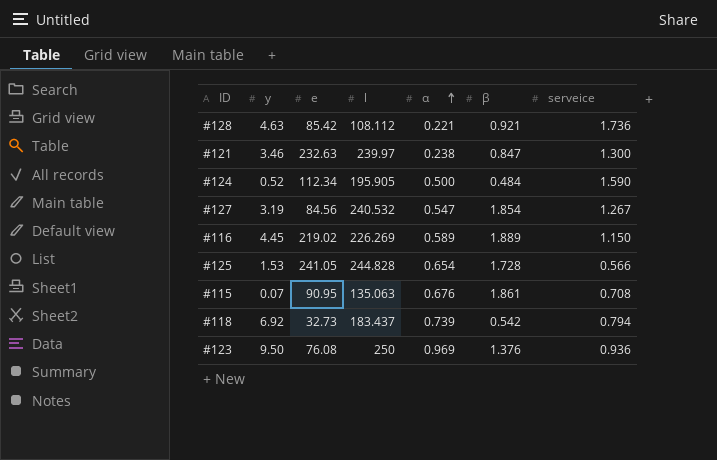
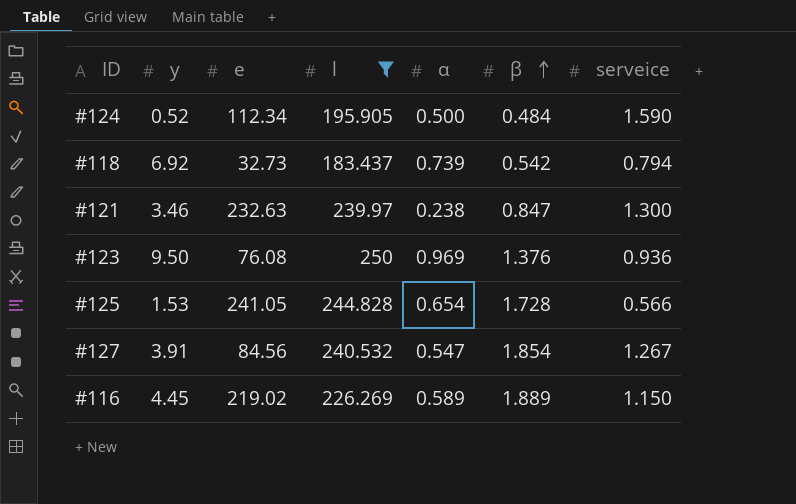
filter: none -> l >= 183.437
row order: α ascending -> β ascending
#127 | y: 3.19 -> 3.91

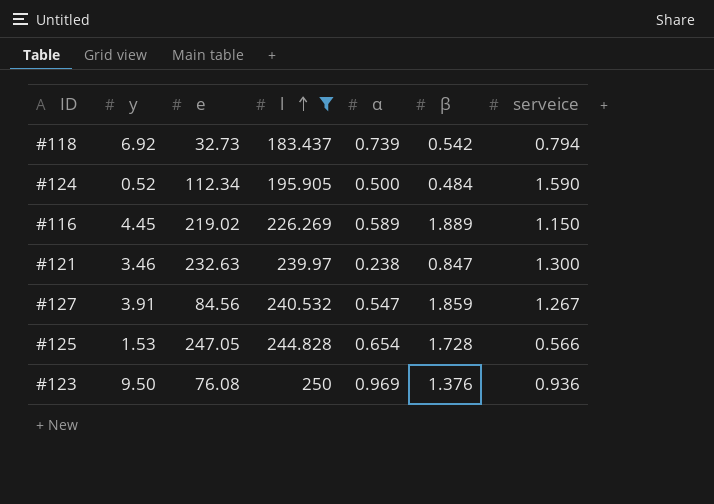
row order: β ascending -> l ascending
#127 | β: 1.854 -> 1.859
#125 | e: 241.05 -> 247.05

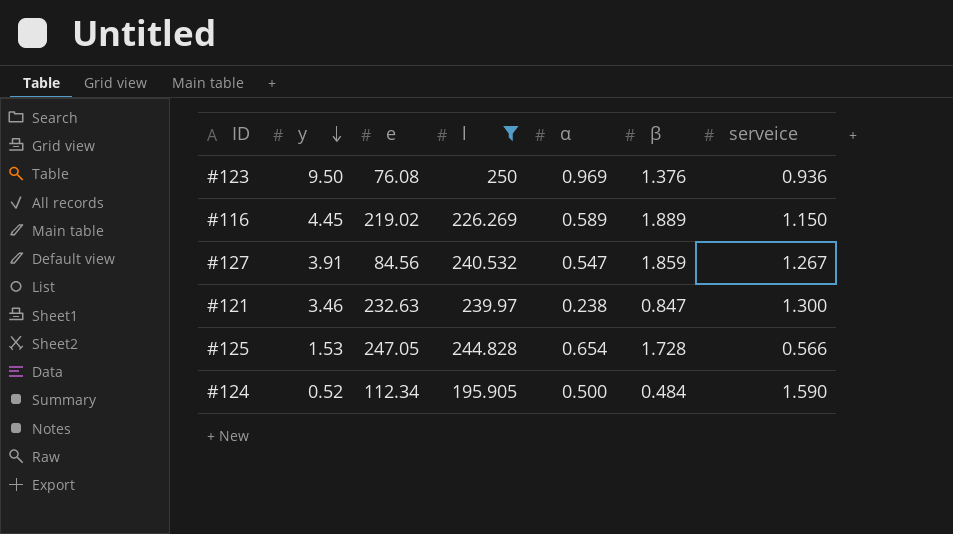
row order: l ascending -> y descending
row #118: 6.92 | 32.73 | 183.437 | 0.739 | 0.542 | 0.794 -> none

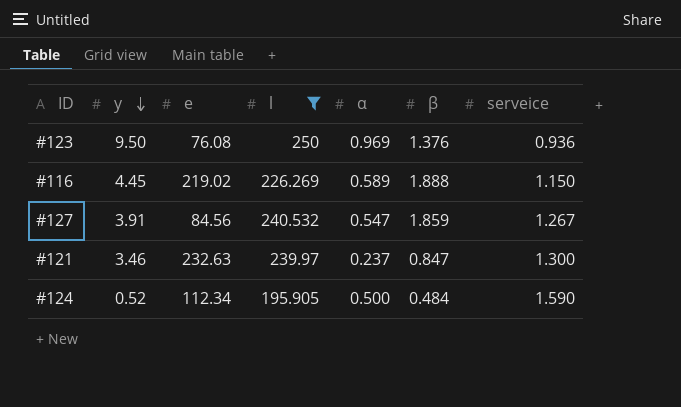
row #125: 1.53 | 247.05 | 244.828 | 0.654 | 1.728 | 0.566 -> none
#116 | β: 1.889 -> 1.888
#121 | α: 0.238 -> 0.237

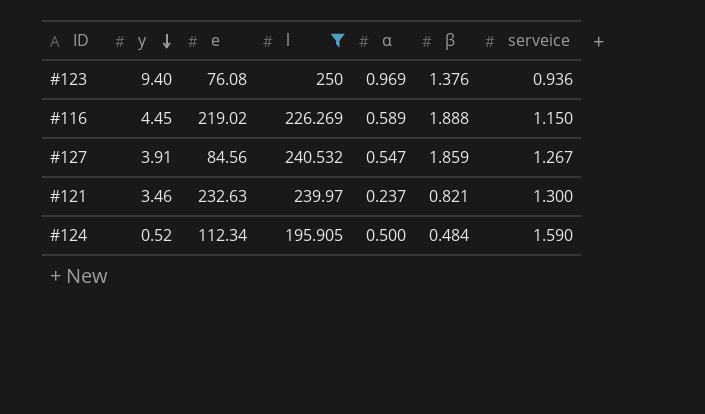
#123 | y: 9.50 -> 9.40
#121 | β: 0.847 -> 0.821

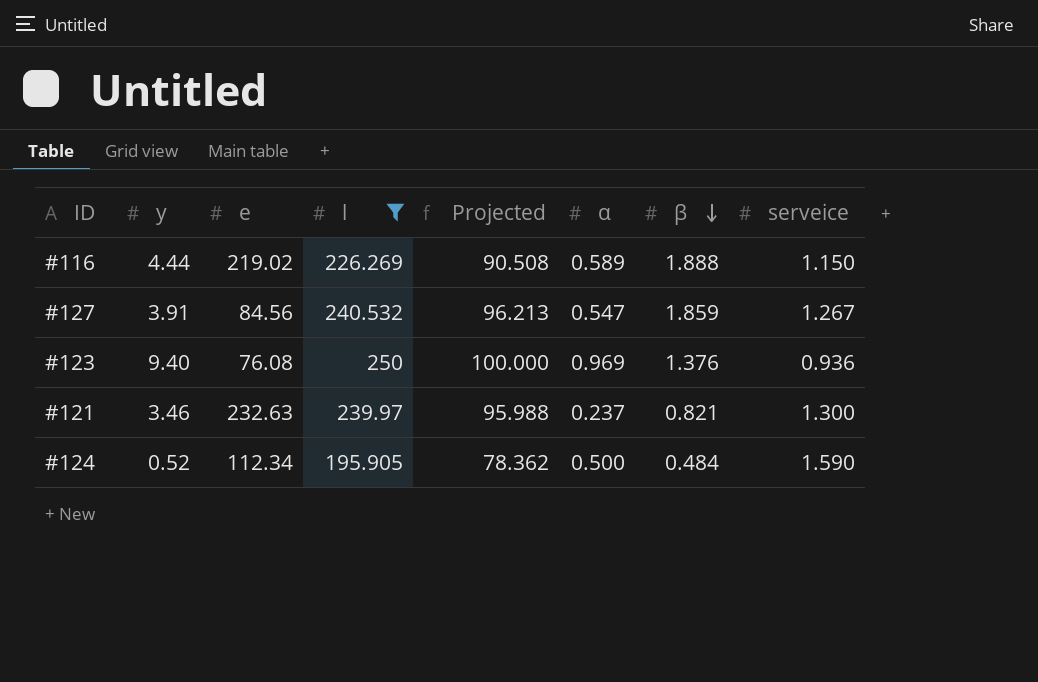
row order: y descending -> β descending
column Projected | formula: none -> [l] * 0.4
#116 | y: 4.45 -> 4.44

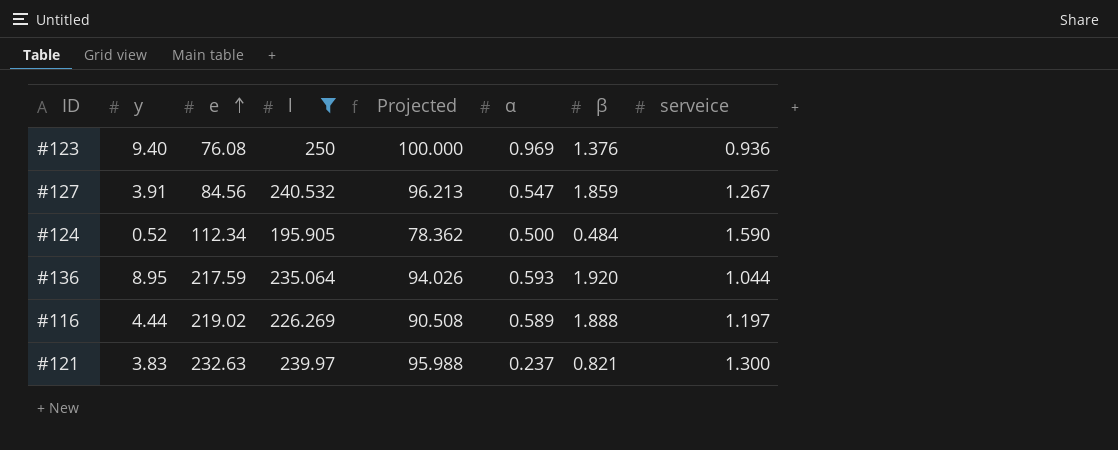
row order: β descending -> e ascending
row #136: none -> 8.95 | 217.59 | 235.064 | 94.026 | 0.593 | 1.920 | 1.044
#116 | serveice: 1.150 -> 1.197
#121 | y: 3.46 -> 3.83

